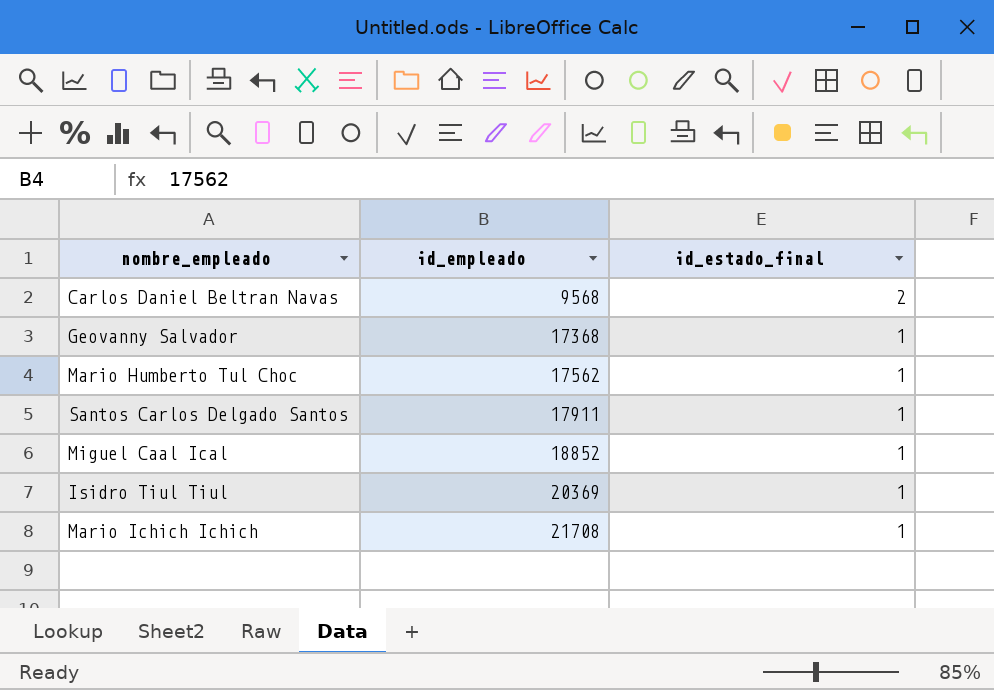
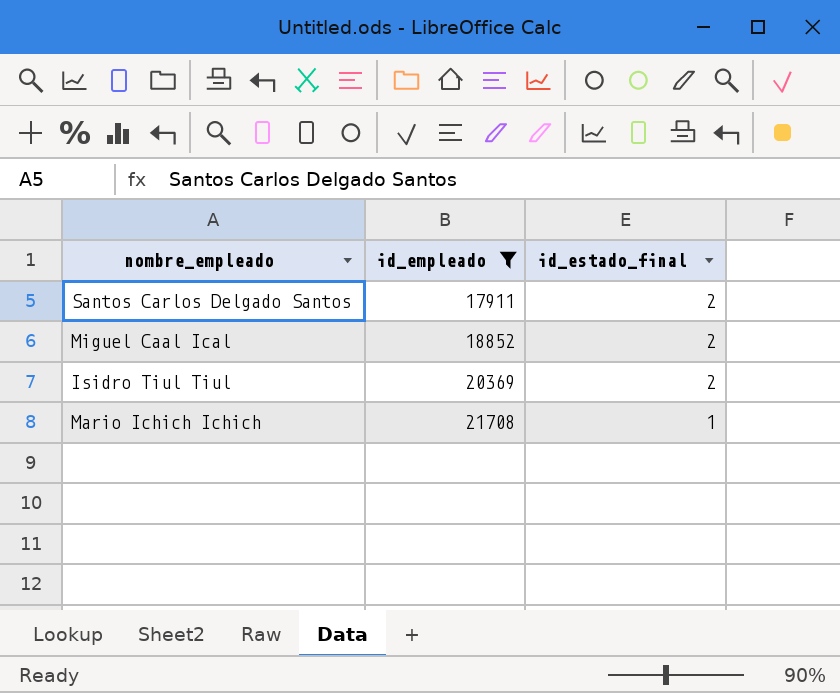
filter: none -> id_empleado >= 17911
Santos Carlos Delgado Santos | id_estado_final: 1 -> 2
Miguel Caal Ical | id_estado_final: 1 -> 2
Isidro Tiul Tiul | id_estado_final: 1 -> 2

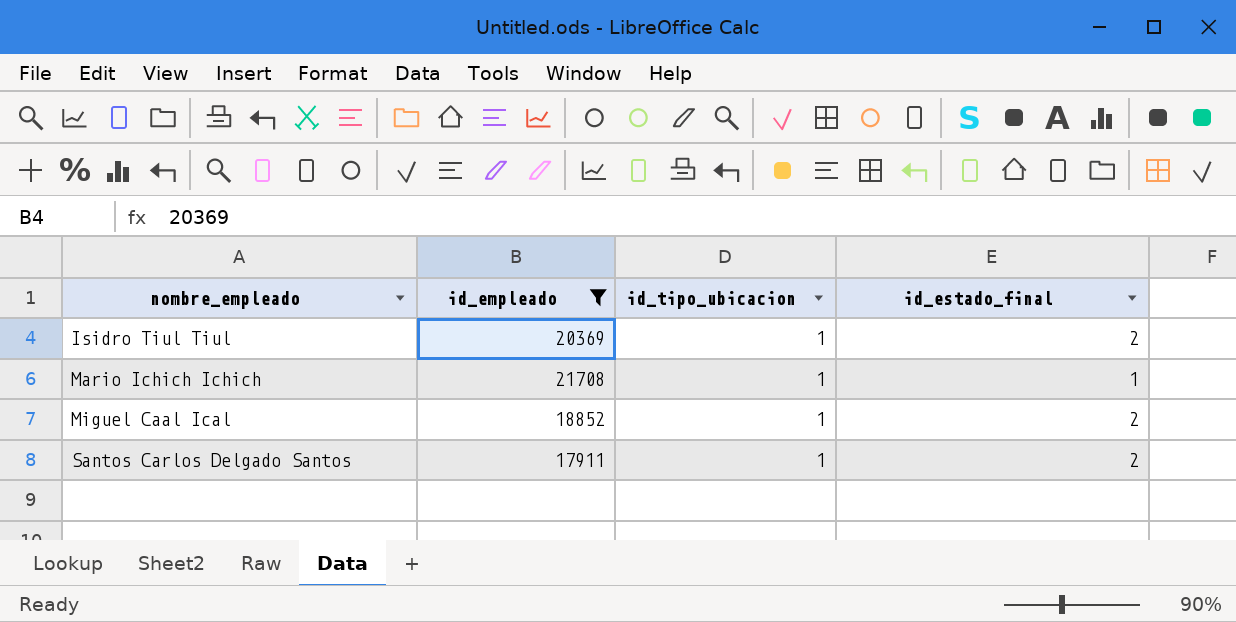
row order: id_empleado ascending -> nombre_empleado ascending
column id_tipo_ubicacion | position: none -> 3

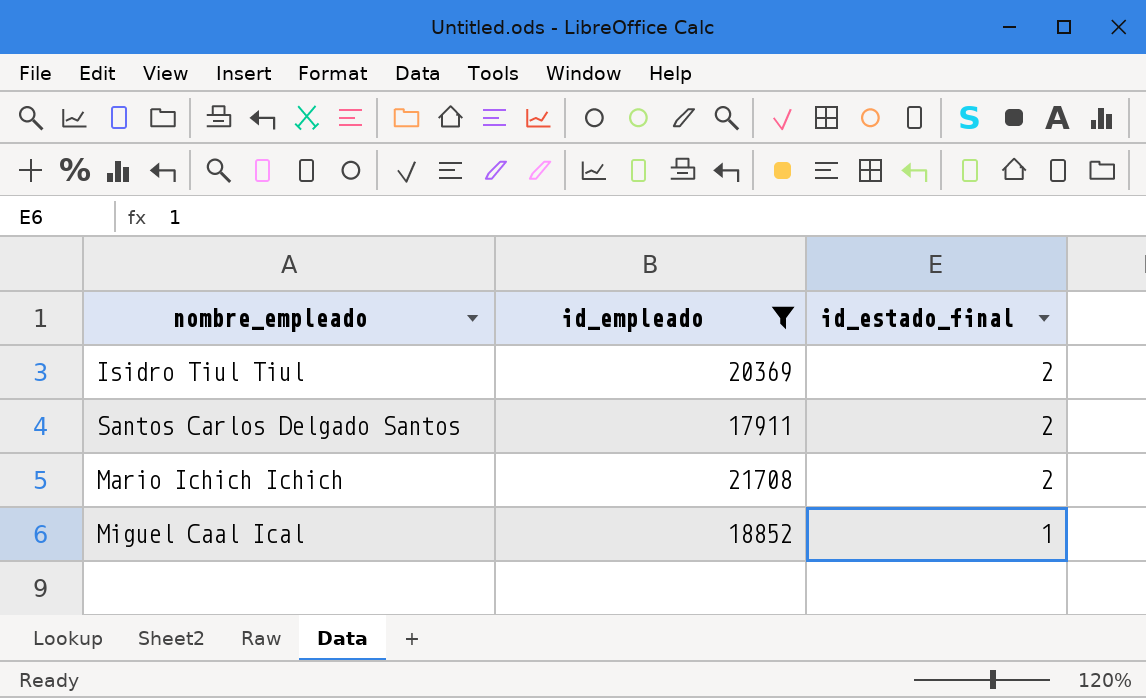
row order: nombre_empleado ascending -> id_estado_final descending
column id_tipo_ubicacion | position: 3 -> none
Mario Ichich Ichich | id_estado_final: 1 -> 2
Miguel Caal Ical | id_estado_final: 2 -> 1

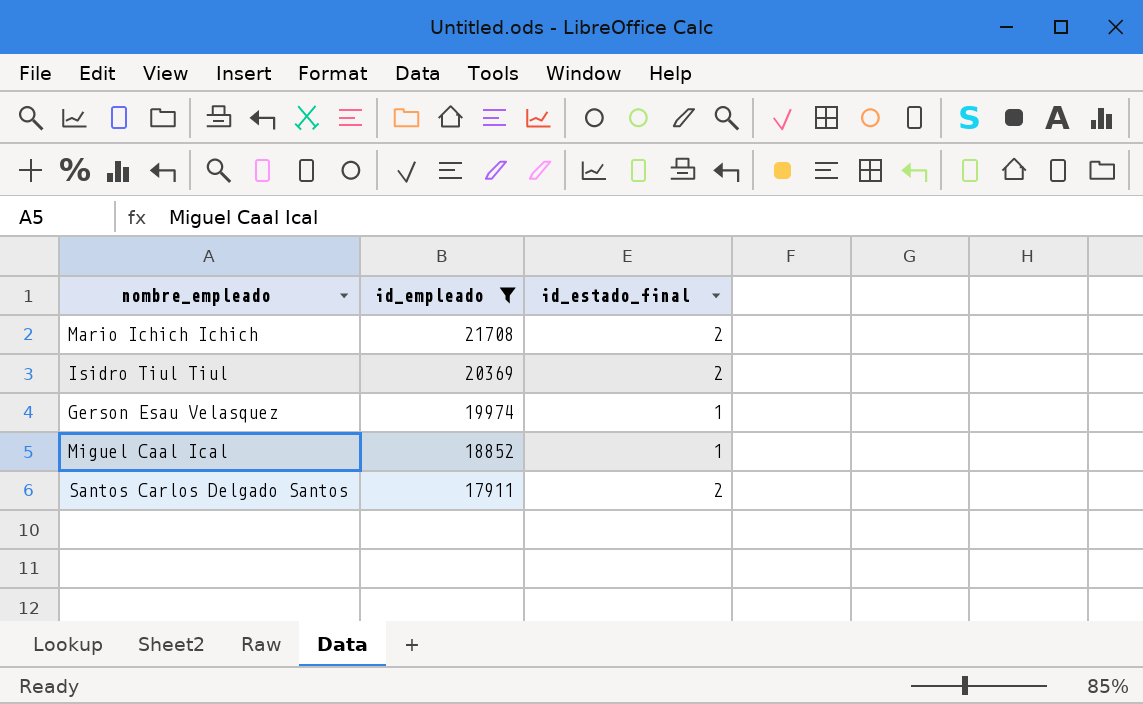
row order: id_estado_final descending -> id_empleado descending
row Gerson Esau Velasquez: none -> 19974 | 1

